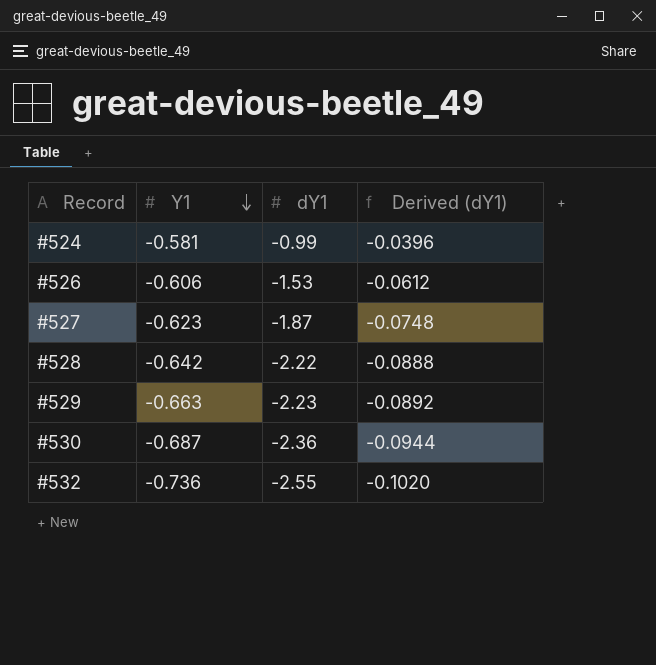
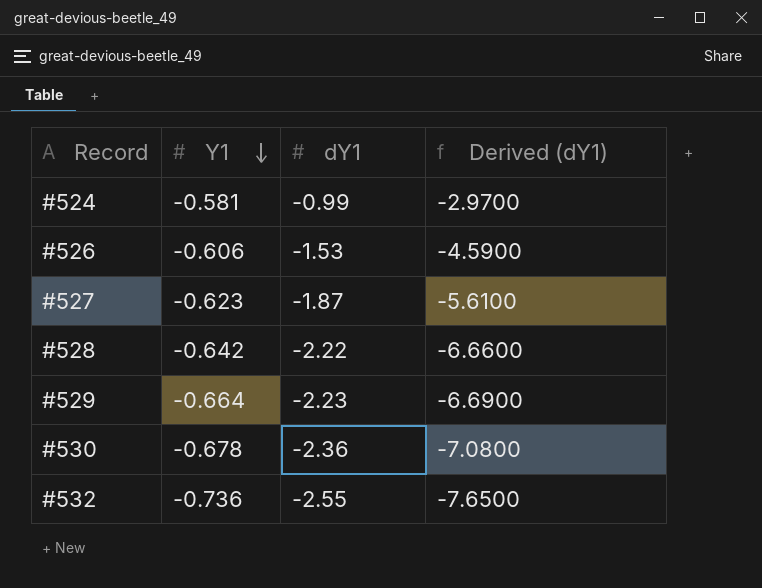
column Derived (dY1) | formula: [dY1] * 0.04 -> [dY1] * 3
#529 | Y1: -0.663 -> -0.664
#530 | Y1: -0.687 -> -0.678

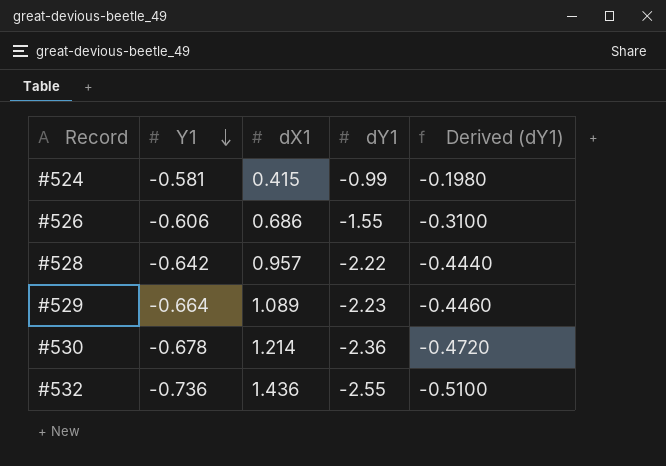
column dX1 | position: none -> 3
column Derived (dY1) | formula: [dY1] * 3 -> [dY1] * 0.2
row #527: -0.623 | -1.87 | -5.6100 -> none
#526 | dY1: -1.53 -> -1.55

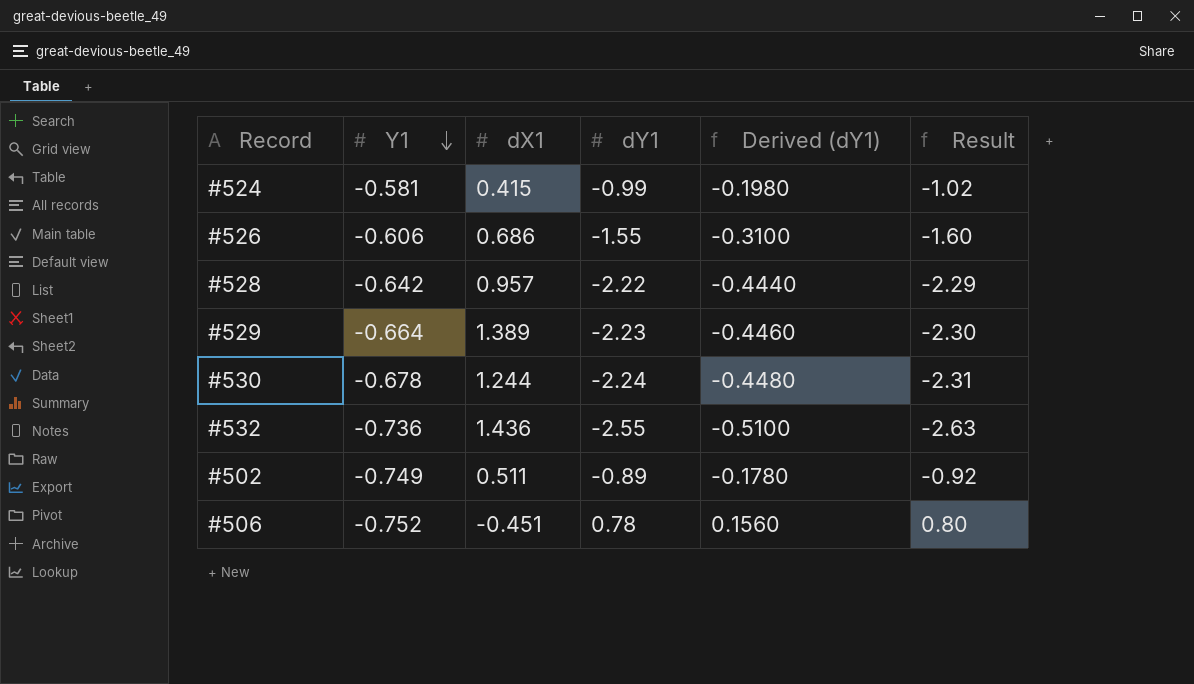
column Result | formula: none -> [dY1] * 1.03
#529 | dX1: 1.089 -> 1.389
#530 | dX1: 1.214 -> 1.244
#530 | dY1: -2.36 -> -2.24
#530 | Derived (dY1): -0.4720 -> -0.4480
row #502: none -> -0.749 | 0.511 | -0.89 | -0.1780 | -0.92
row #506: none -> -0.752 | -0.451 | 0.78 | 0.1560 | 0.80

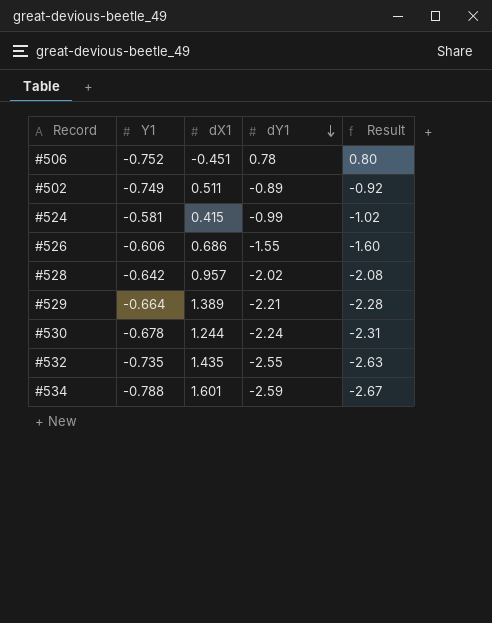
row order: Y1 descending -> dY1 descending
column Derived (dY1) | formula: [dY1] * 0.2 -> none
#528 | dY1: -2.22 -> -2.02
#528 | Result: -2.29 -> -2.08
#529 | dY1: -2.23 -> -2.21
#529 | Result: -2.30 -> -2.28
#532 | Y1: -0.736 -> -0.735
#532 | dX1: 1.436 -> 1.435
row #534: none -> -0.788 | 1.601 | -2.59 | -2.67

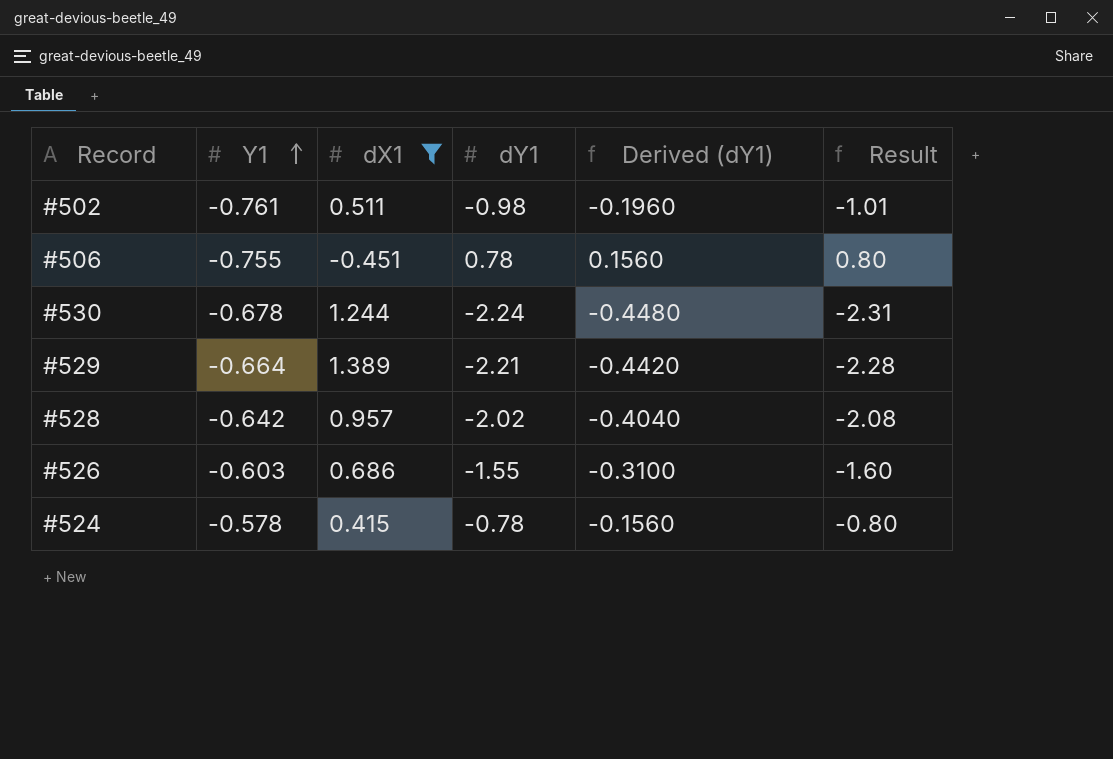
filter: none -> dX1 <= 1.389
row order: dY1 descending -> Y1 ascending
column Derived (dY1) | formula: none -> [dY1] * 0.2
#502 | Y1: -0.749 -> -0.761
#502 | dY1: -0.89 -> -0.98
#502 | Result: -0.92 -> -1.01
#506 | Y1: -0.752 -> -0.755
#526 | Y1: -0.606 -> -0.603
#524 | Y1: -0.581 -> -0.578
#524 | dY1: -0.99 -> -0.78
#524 | Result: -1.02 -> -0.80

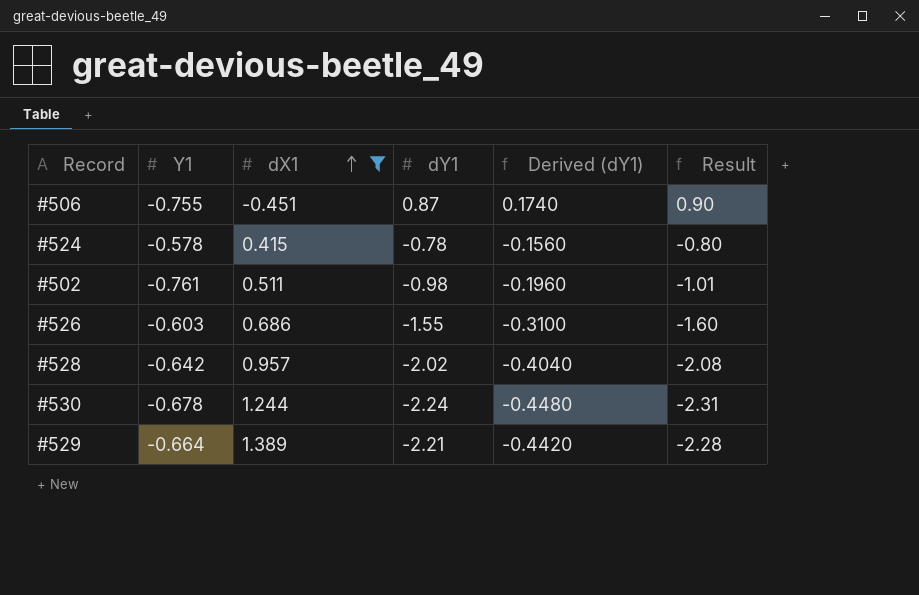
row order: Y1 ascending -> dX1 ascending
#506 | dY1: 0.78 -> 0.87
#506 | Derived (dY1): 0.1560 -> 0.1740
#506 | Result: 0.80 -> 0.90

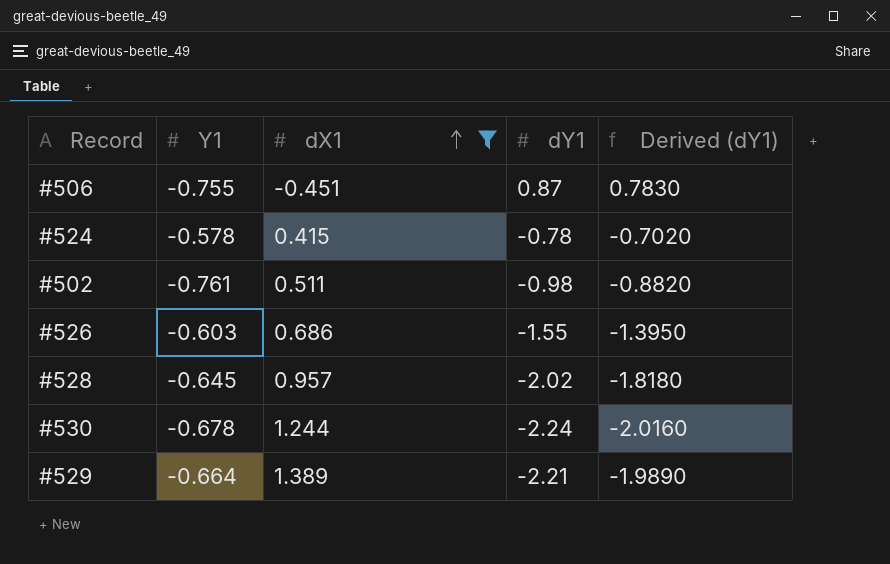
column Result | formula: [dY1] * 1.03 -> none
column Derived (dY1) | formula: [dY1] * 0.2 -> [dY1] * 0.9
#528 | Y1: -0.642 -> -0.645

